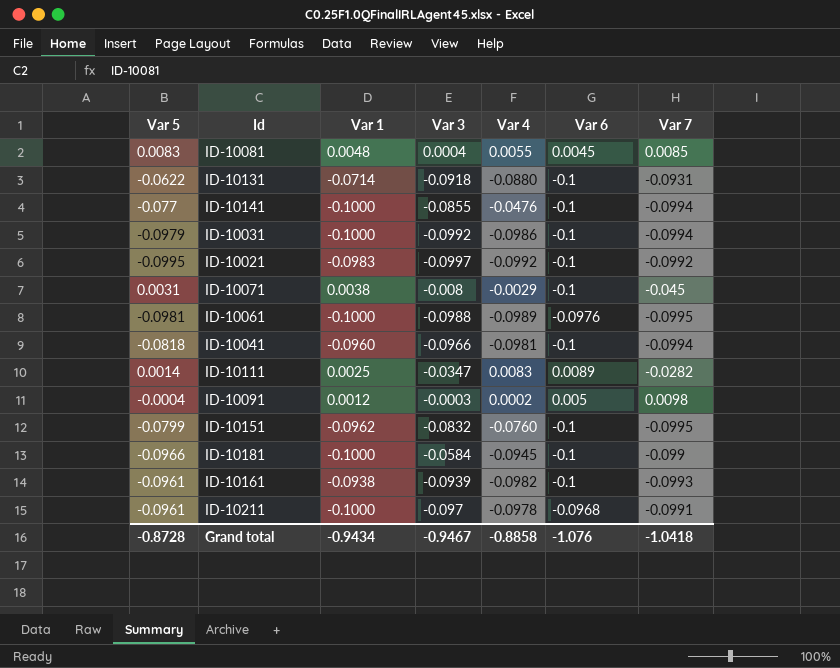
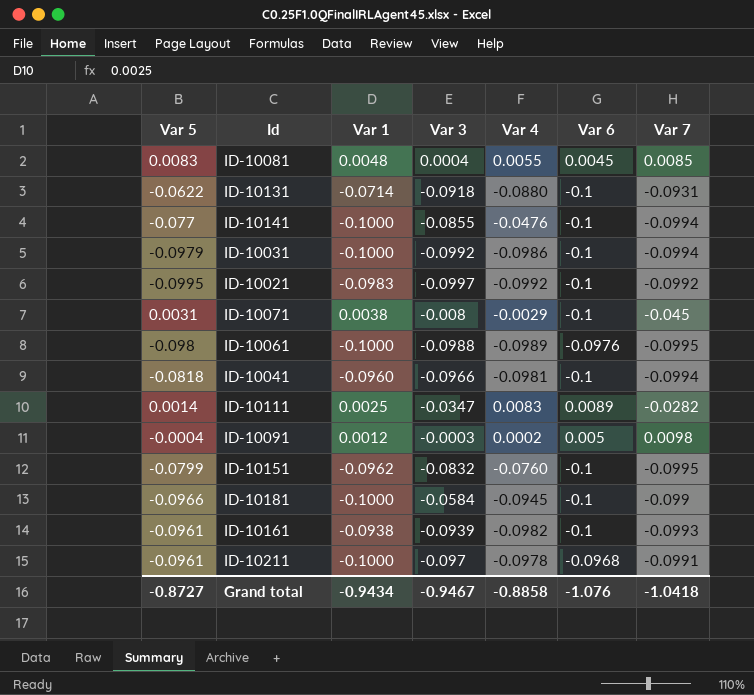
ID-10061 | Var 5: -0.0981 -> -0.098
Grand total | Var 5: -0.8728 -> -0.8727

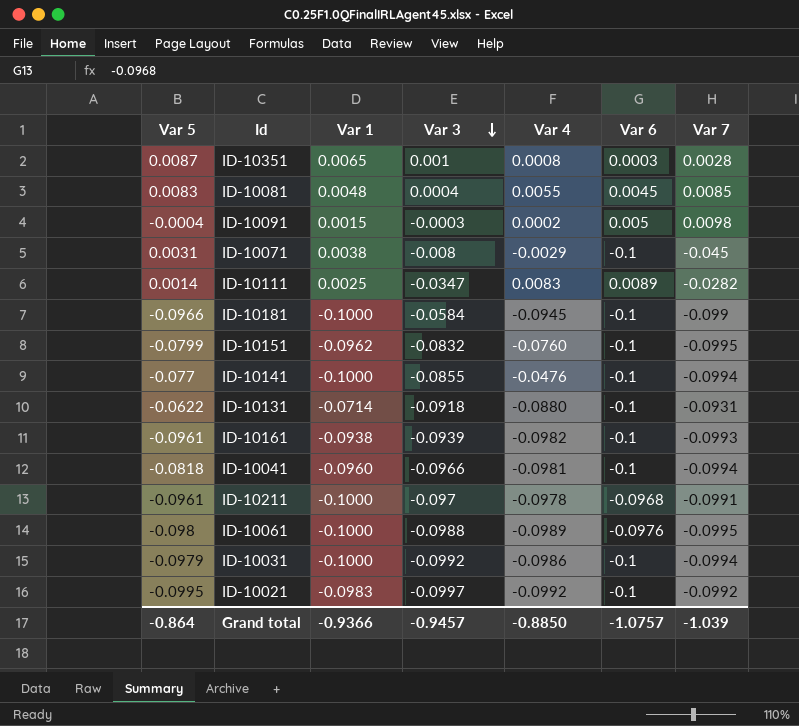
row order: none -> Var 3 descending
row ID-10351: none -> 0.0087 | 0.0065 | 0.001 | 0.0008 | 0.0003 | 0.0028
ID-10091 | Var 1: 0.0012 -> 0.0015
Grand total | Var 5: -0.8727 -> -0.864
Grand total | Var 1: -0.9434 -> -0.9366
Grand total | Var 3: -0.9467 -> -0.9457
Grand total | Var 4: -0.8858 -> -0.8850
Grand total | Var 6: -1.076 -> -1.0757
Grand total | Var 7: -1.0418 -> -1.039

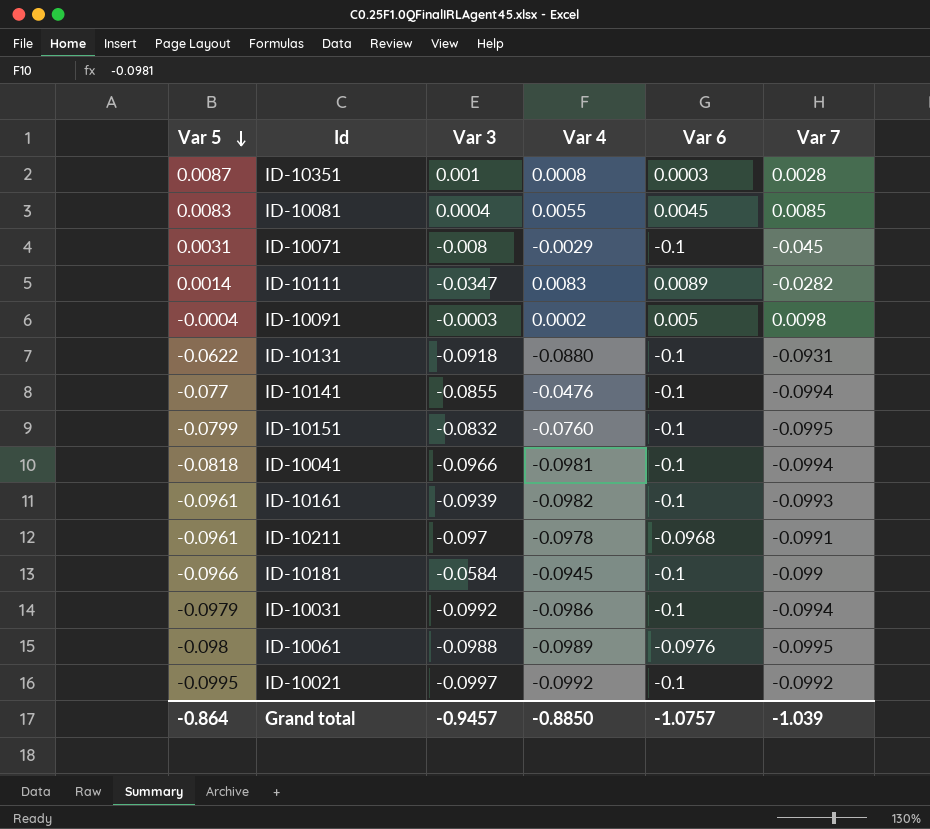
row order: Var 3 descending -> Var 5 descending
column Var 1 | position: 3 -> none

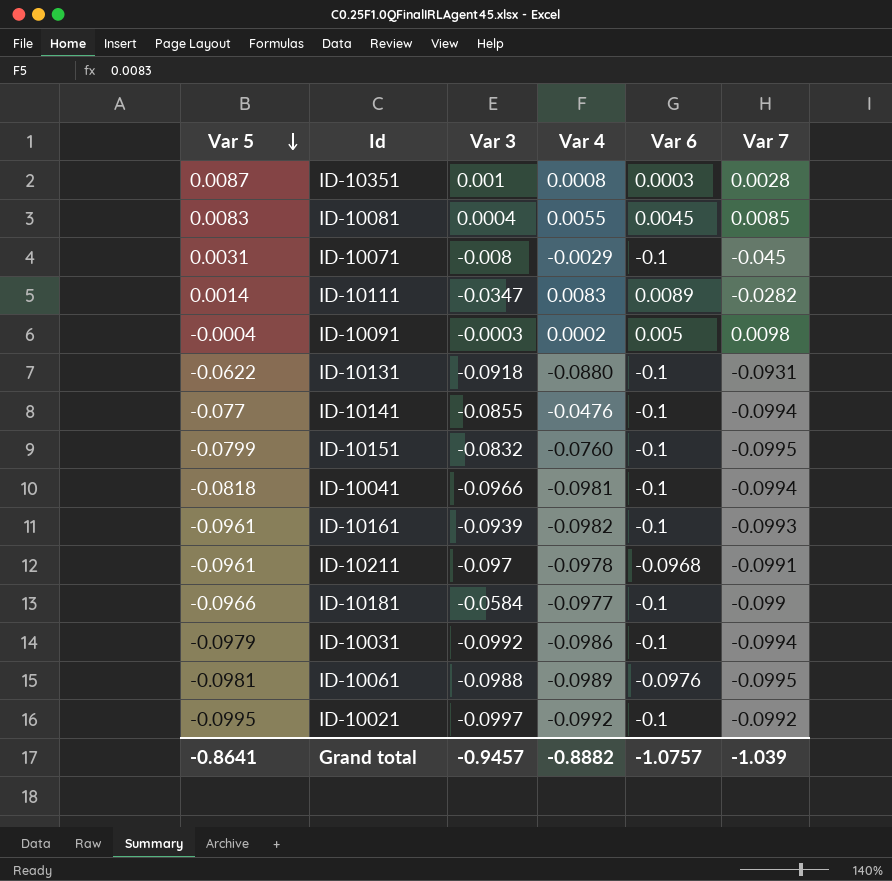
ID-10181 | Var 4: -0.0945 -> -0.0977
ID-10061 | Var 5: -0.098 -> -0.0981
Grand total | Var 5: -0.864 -> -0.8641
Grand total | Var 4: -0.8850 -> -0.8882

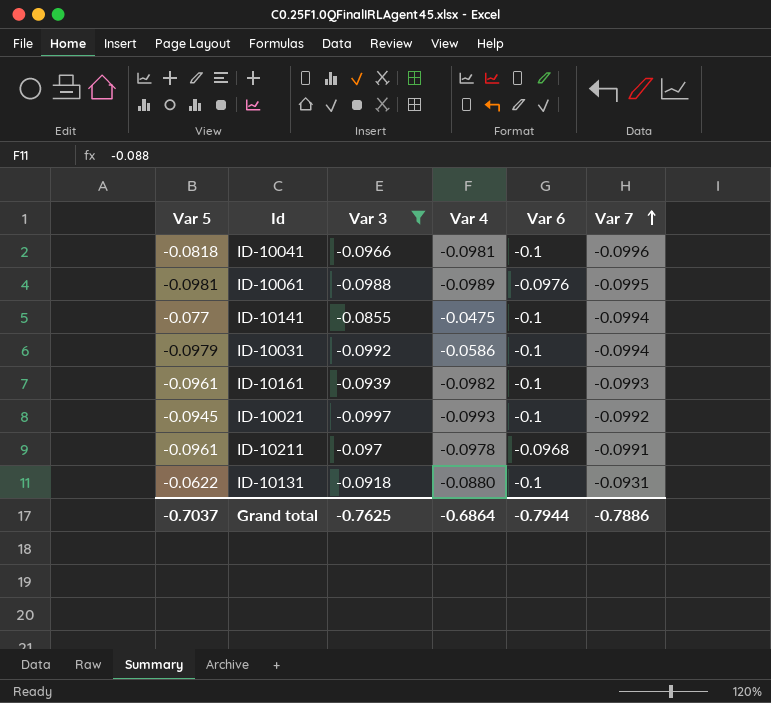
filter: none -> Var 3 <= -0.0855
row order: Var 5 descending -> Var 7 ascending
ID-10041 | Var 7: -0.0994 -> -0.0996
ID-10141 | Var 4: -0.0476 -> -0.0475
ID-10031 | Var 4: -0.0986 -> -0.0586
ID-10021 | Var 5: -0.0995 -> -0.0945
ID-10021 | Var 4: -0.0992 -> -0.0993
Grand total | Var 5: -0.8641 -> -0.7037
Grand total | Var 3: -0.9457 -> -0.7625
Grand total | Var 4: -0.8882 -> -0.6864
Grand total | Var 6: -1.0757 -> -0.7944
Grand total | Var 7: -1.039 -> -0.7886

